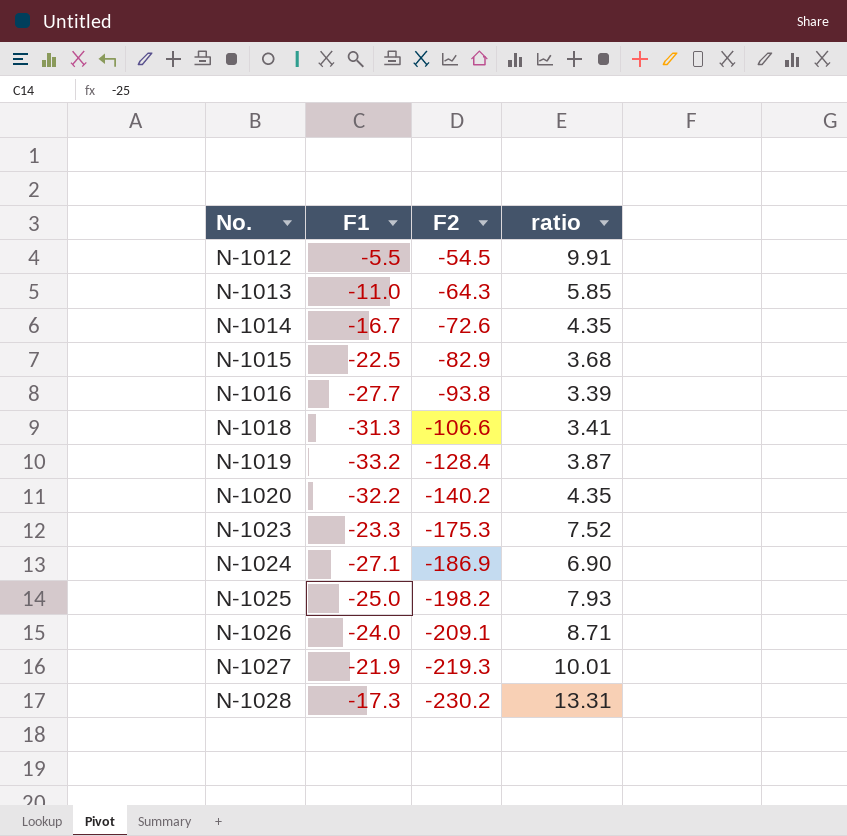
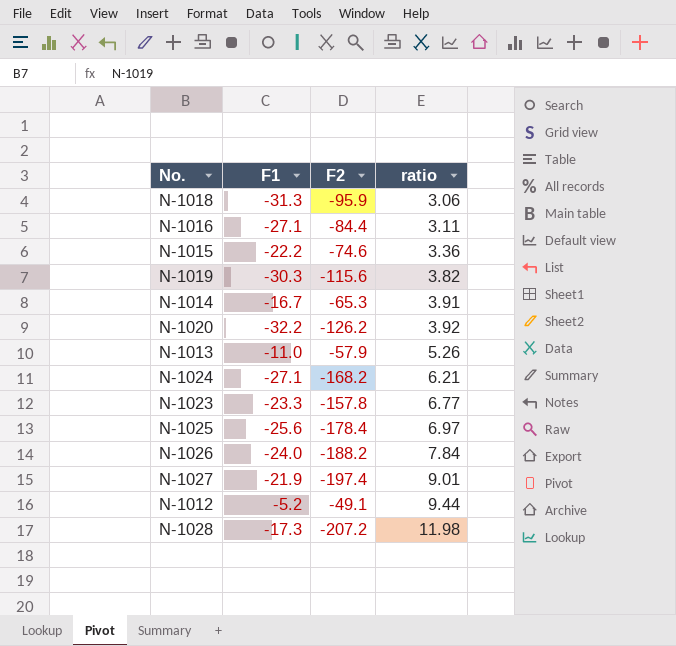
row order: No. ascending -> ratio ascending
N-1018 | F2: -106.6 -> -95.9
N-1018 | ratio: 3.41 -> 3.06
N-1016 | F1: -27.7 -> -27.1
N-1016 | F2: -93.8 -> -84.4
N-1016 | ratio: 3.39 -> 3.11
N-1015 | F1: -22.5 -> -22.2
N-1015 | F2: -82.9 -> -74.6
N-1015 | ratio: 3.68 -> 3.36
N-1019 | F1: -33.2 -> -30.3
N-1019 | F2: -128.4 -> -115.6
N-1019 | ratio: 3.87 -> 3.82
N-1014 | F2: -72.6 -> -65.3
N-1014 | ratio: 4.35 -> 3.91
N-1020 | F2: -140.2 -> -126.2
N-1020 | ratio: 4.35 -> 3.92
N-1013 | F2: -64.3 -> -57.9
N-1013 | ratio: 5.85 -> 5.26
N-1024 | F2: -186.9 -> -168.2
N-1024 | ratio: 6.90 -> 6.21
N-1023 | F2: -175.3 -> -157.8
N-1023 | ratio: 7.52 -> 6.77
N-1025 | F1: -25.0 -> -25.6
N-1025 | F2: -198.2 -> -178.4
N-1025 | ratio: 7.93 -> 6.97
N-1026 | F2: -209.1 -> -188.2
N-1026 | ratio: 8.71 -> 7.84
N-1027 | F2: -219.3 -> -197.4
N-1027 | ratio: 10.01 -> 9.01
N-1012 | F1: -5.5 -> -5.2
N-1012 | F2: -54.5 -> -49.1
N-1012 | ratio: 9.91 -> 9.44
N-1028 | F2: -230.2 -> -207.2
N-1028 | ratio: 13.31 -> 11.98

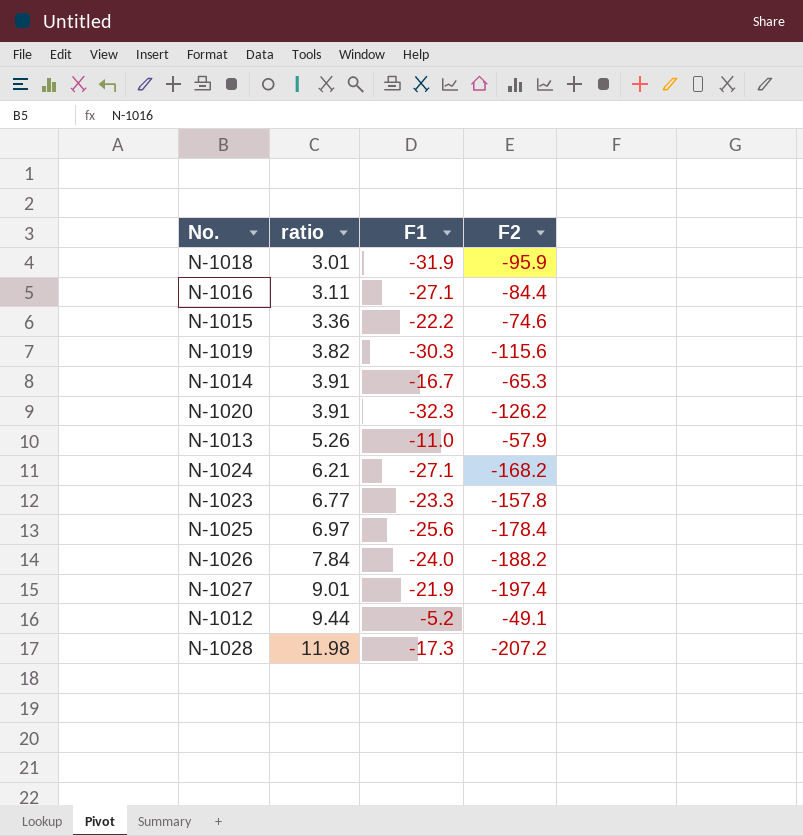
column ratio | position: 4 -> 2
N-1018 | ratio: 3.06 -> 3.01
N-1018 | F1: -31.3 -> -31.9
N-1020 | ratio: 3.92 -> 3.91
N-1020 | F1: -32.2 -> -32.3

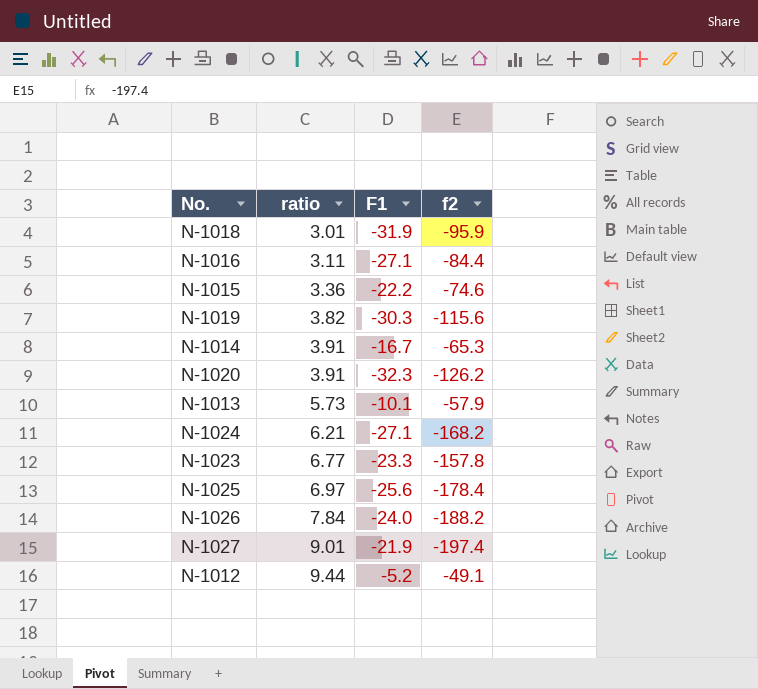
column name: F2 -> f2
row N-1028: 11.98 | -17.3 | -207.2 -> none
N-1013 | ratio: 5.26 -> 5.73
N-1013 | F1: -11.0 -> -10.1

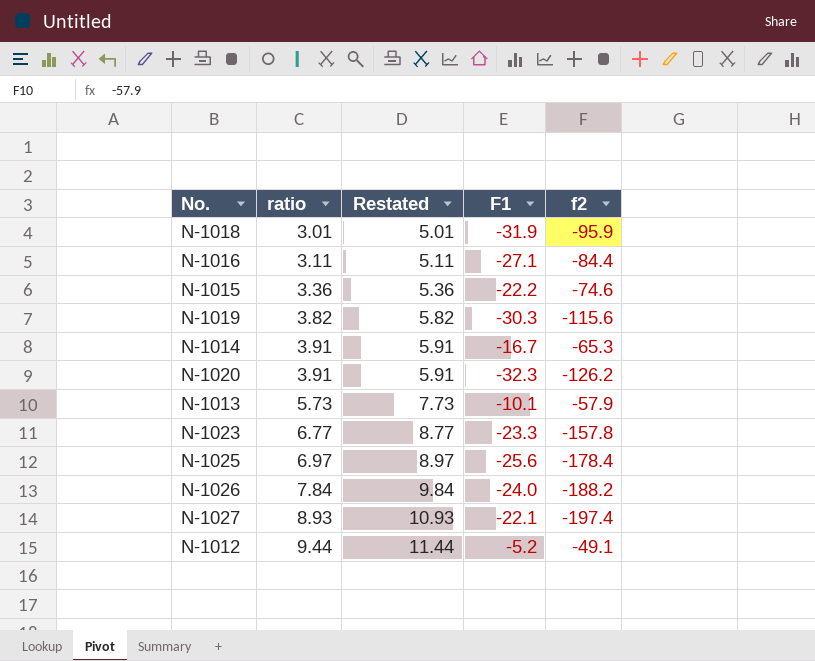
column Restated | formula: none -> [ratio] + 2
row N-1024: 6.21 | -27.1 | -168.2 -> none
N-1027 | ratio: 9.01 -> 8.93
N-1027 | F1: -21.9 -> -22.1

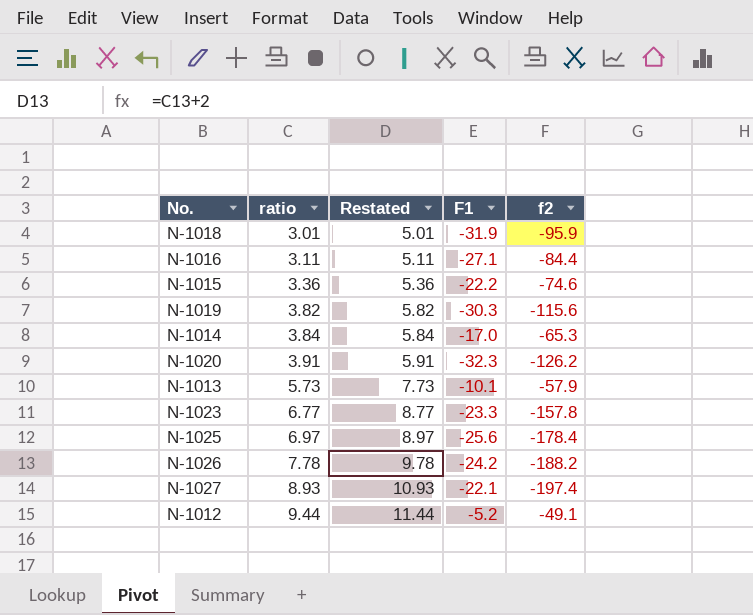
N-1014 | ratio: 3.91 -> 3.84
N-1014 | Restated: 5.91 -> 5.84
N-1014 | F1: -16.7 -> -17.0
N-1026 | ratio: 7.84 -> 7.78
N-1026 | Restated: 9.84 -> 9.78
N-1026 | F1: -24.0 -> -24.2

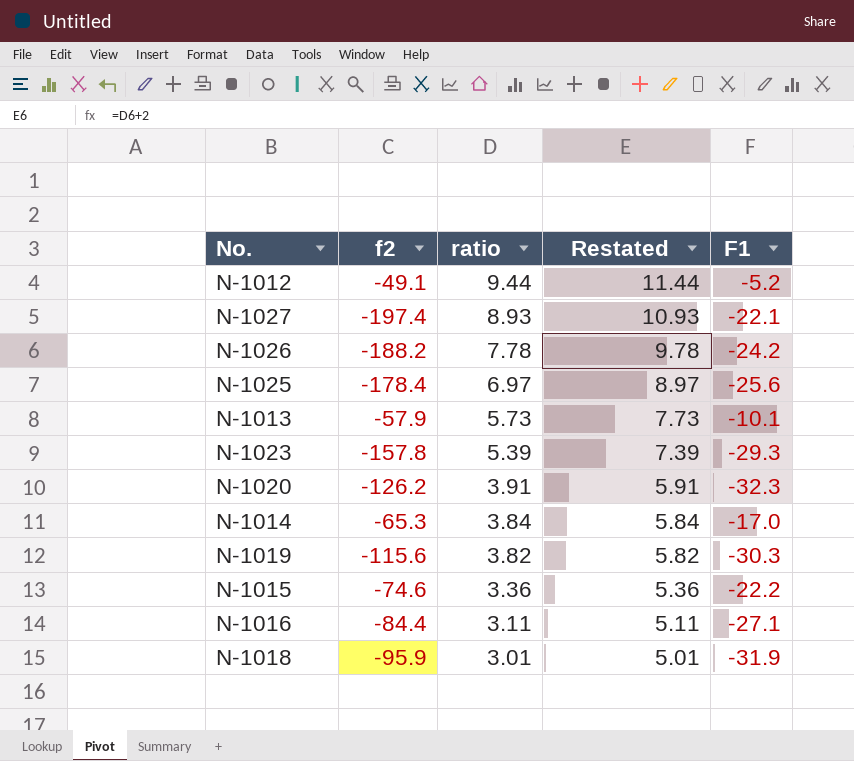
row order: ratio ascending -> ratio descending
column f2 | position: 5 -> 2
N-1023 | ratio: 6.77 -> 5.39
N-1023 | Restated: 8.77 -> 7.39
N-1023 | F1: -23.3 -> -29.3

